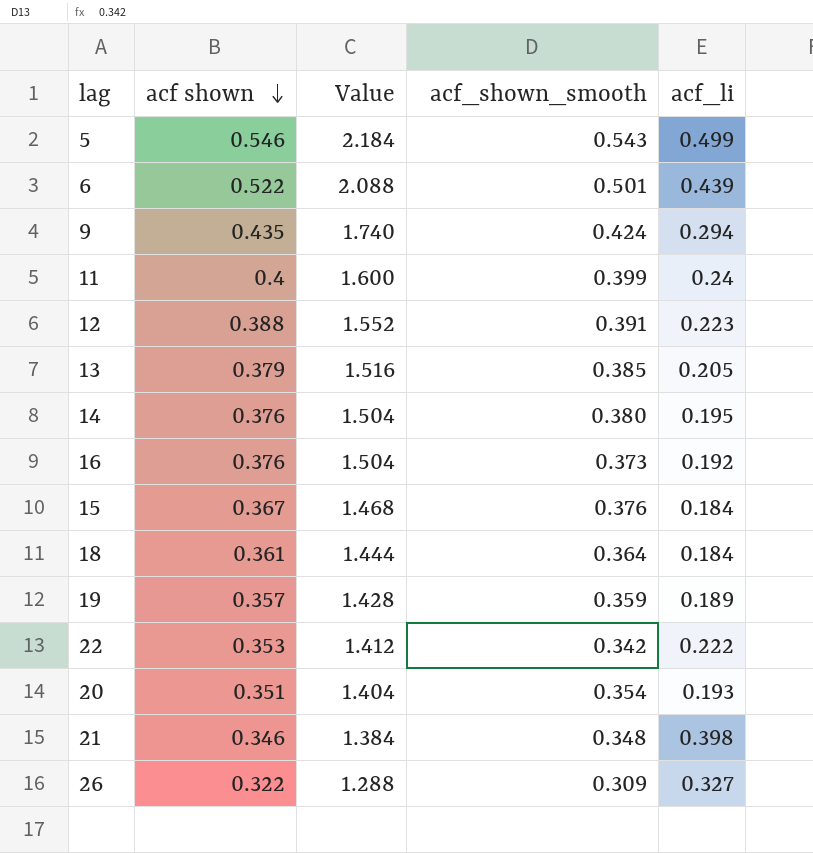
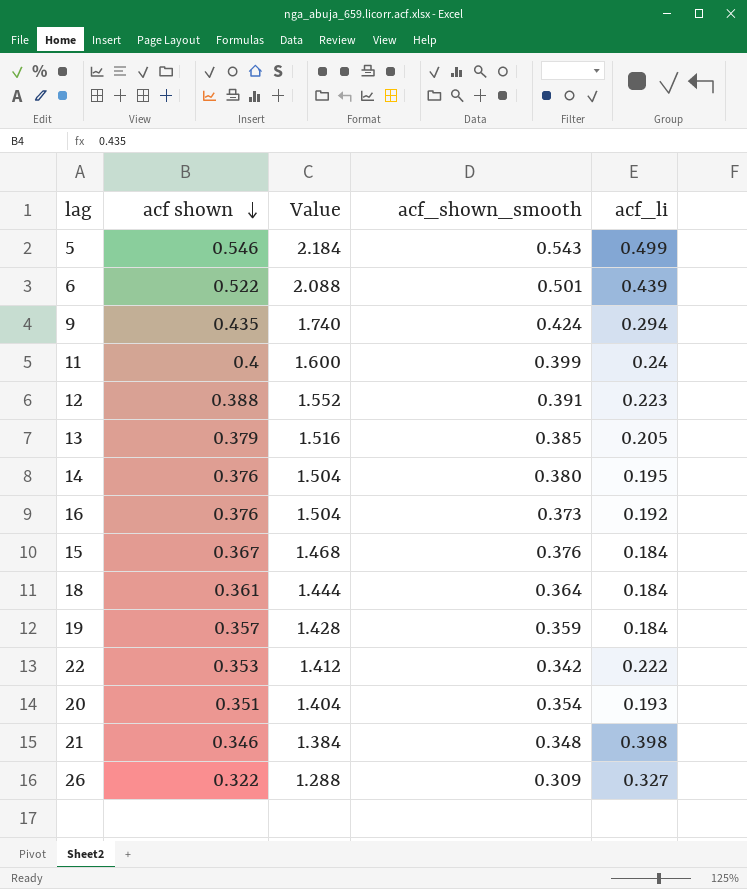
19 | acf_li: 0.189 -> 0.184

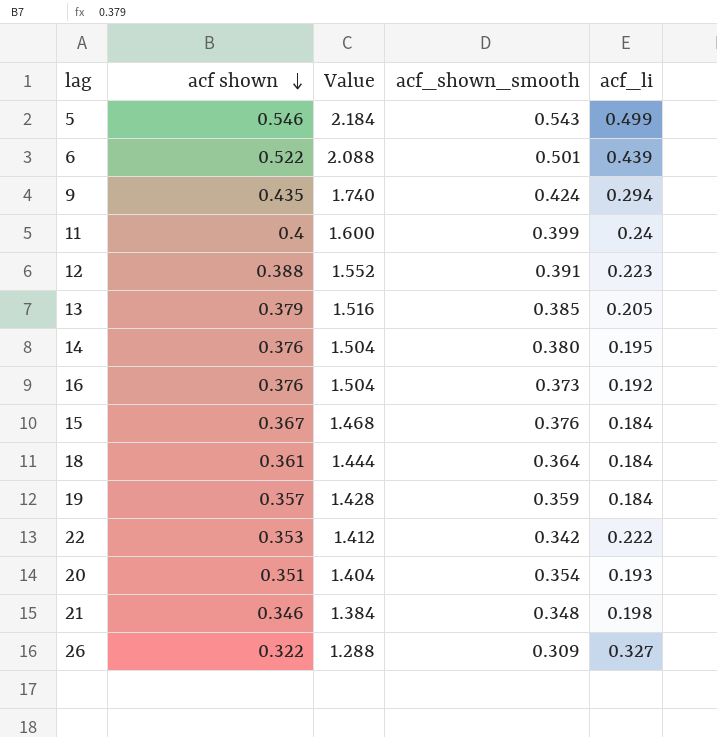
21 | acf_li: 0.398 -> 0.198

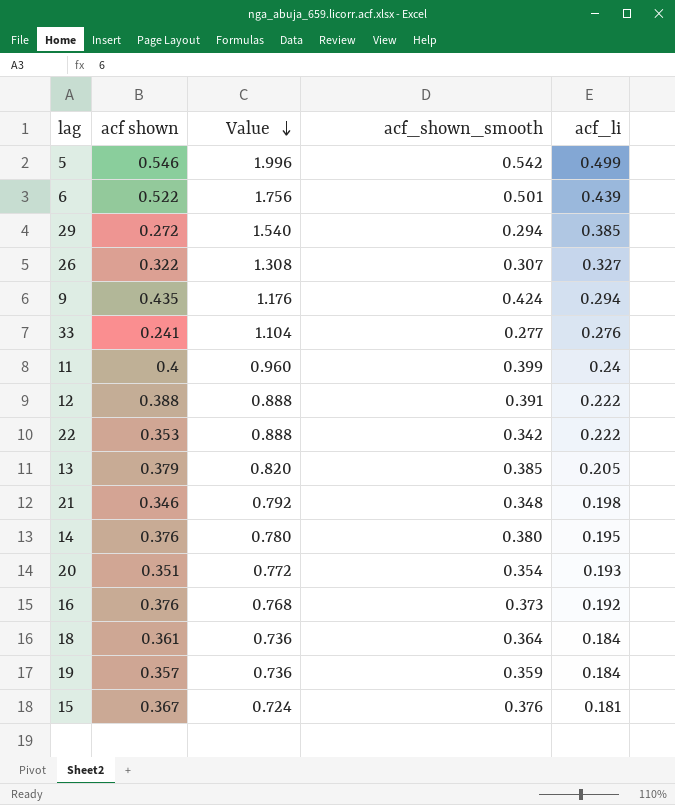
row order: acf shown descending -> Value descending
column Value | formula: [acf shown] * 4 -> [acf_li] * 4
5 | acf_shown_smooth: 0.543 -> 0.542
row 29: none -> 0.272 | 1.540 | 0.294 | 0.385
26 | acf_shown_smooth: 0.309 -> 0.307
row 33: none -> 0.241 | 1.104 | 0.277 | 0.276
12 | acf_li: 0.223 -> 0.222
15 | acf_li: 0.184 -> 0.181

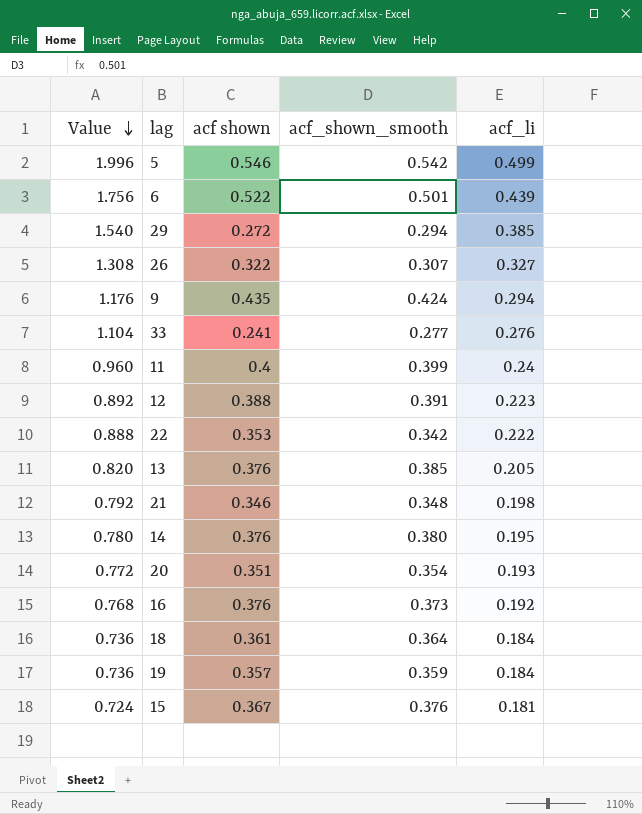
column Value | position: 3 -> 1
12 | Value: 0.888 -> 0.892
12 | acf_li: 0.222 -> 0.223
13 | acf shown: 0.379 -> 0.376

